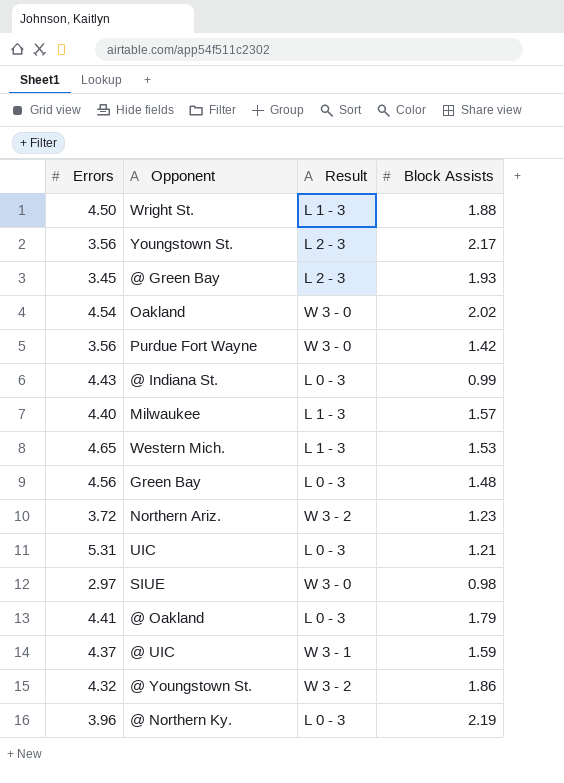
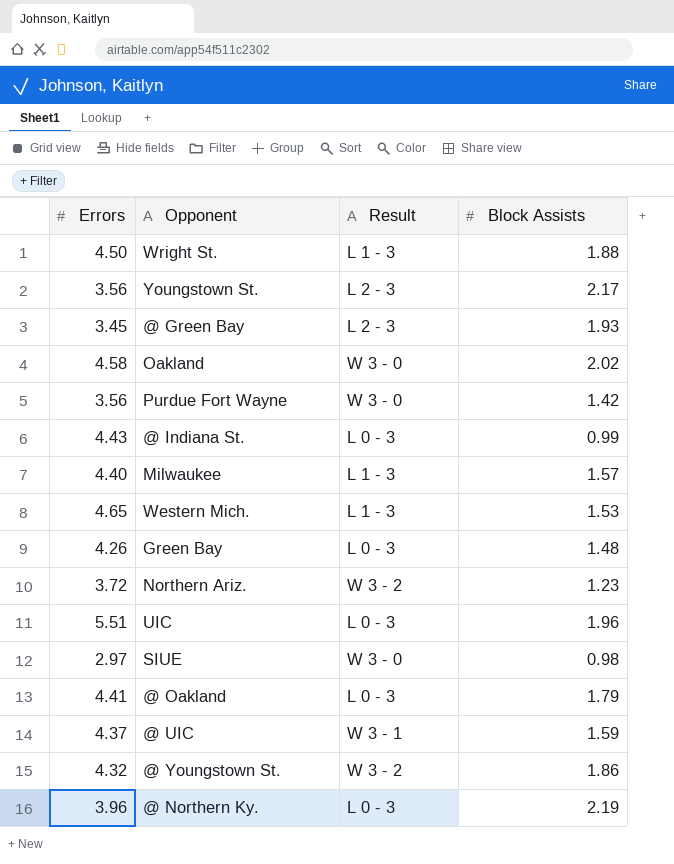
Oakland | Errors: 4.54 -> 4.58
Green Bay | Errors: 4.56 -> 4.26
UIC | Errors: 5.31 -> 5.51
UIC | Block Assists: 1.21 -> 1.96

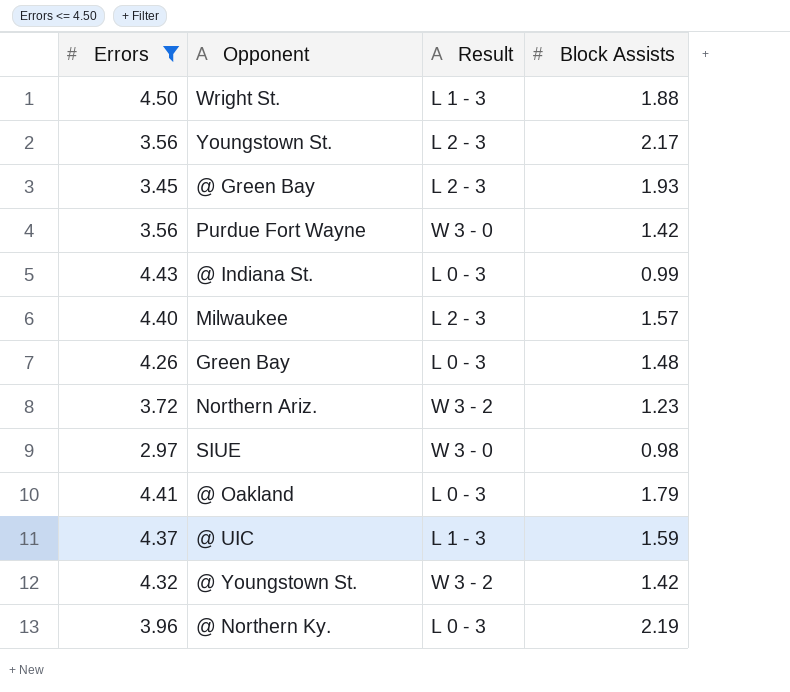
filter: none -> Errors <= 4.50
Milwaukee | Result: L 1 - 3 -> L 2 - 3
@ UIC | Result: W 3 - 1 -> L 1 - 3
@ Youngstown St. | Block Assists: 1.86 -> 1.42

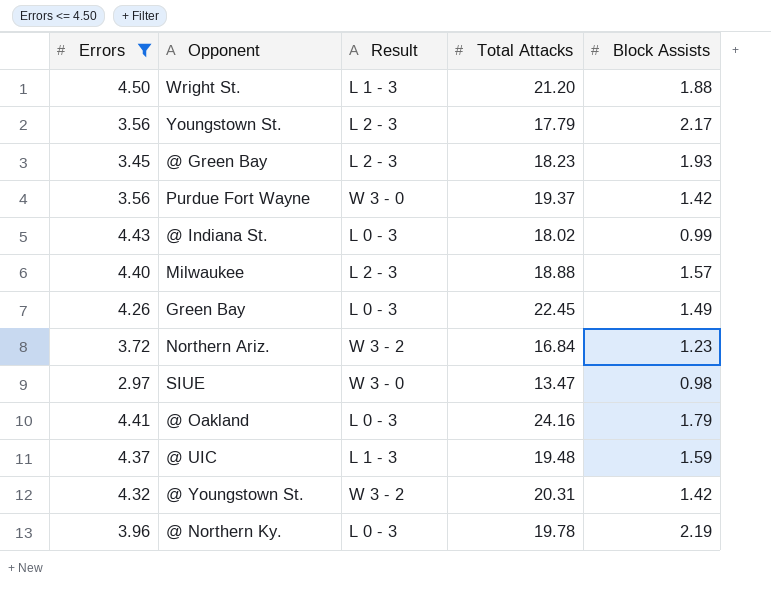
column Total Attacks | position: none -> 4
Green Bay | Block Assists: 1.48 -> 1.49

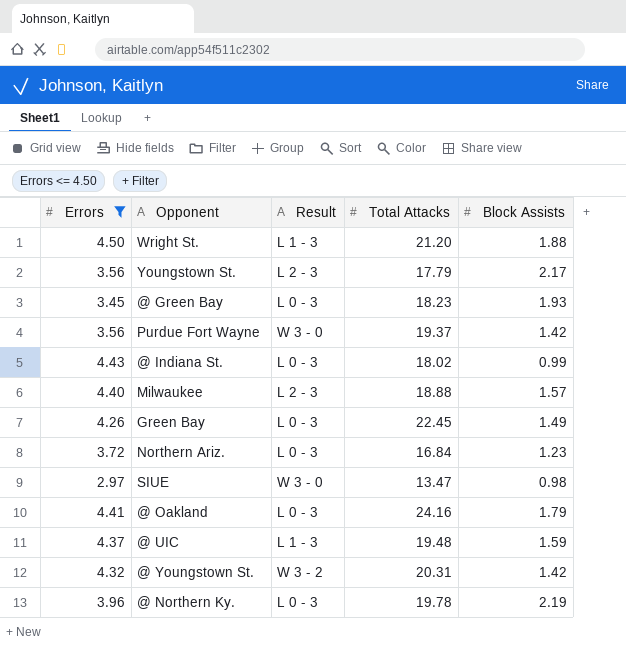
@ Green Bay | Result: L 2 - 3 -> L 0 - 3
Northern Ariz. | Result: W 3 - 2 -> L 0 - 3

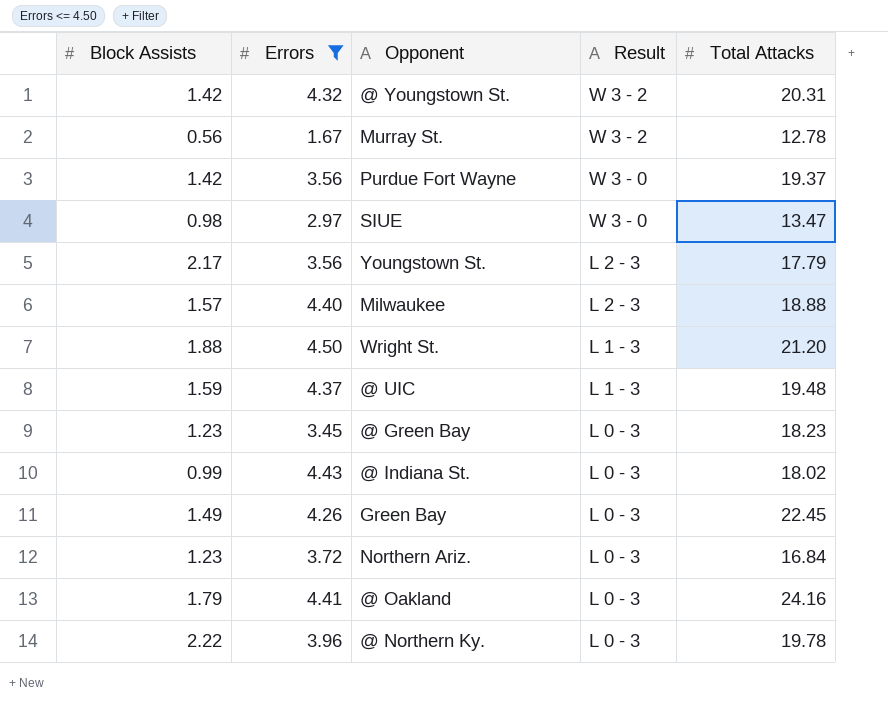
row order: none -> Result descending
column Block Assists | position: 5 -> 1
row Murray St.: none -> 0.56 | 1.67 | W 3 - 2 | 12.78
@ Green Bay | Block Assists: 1.93 -> 1.23
@ Northern Ky. | Block Assists: 2.19 -> 2.22

